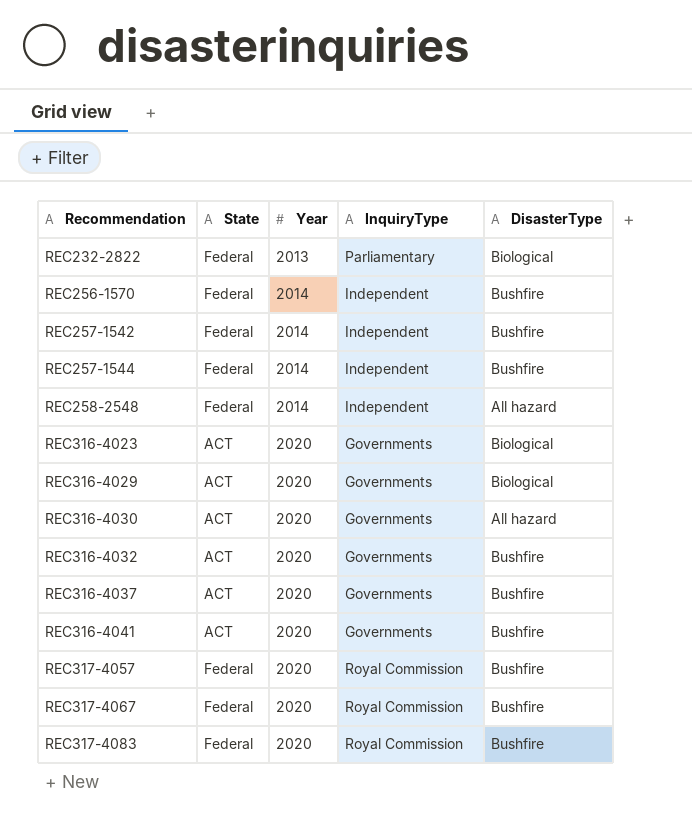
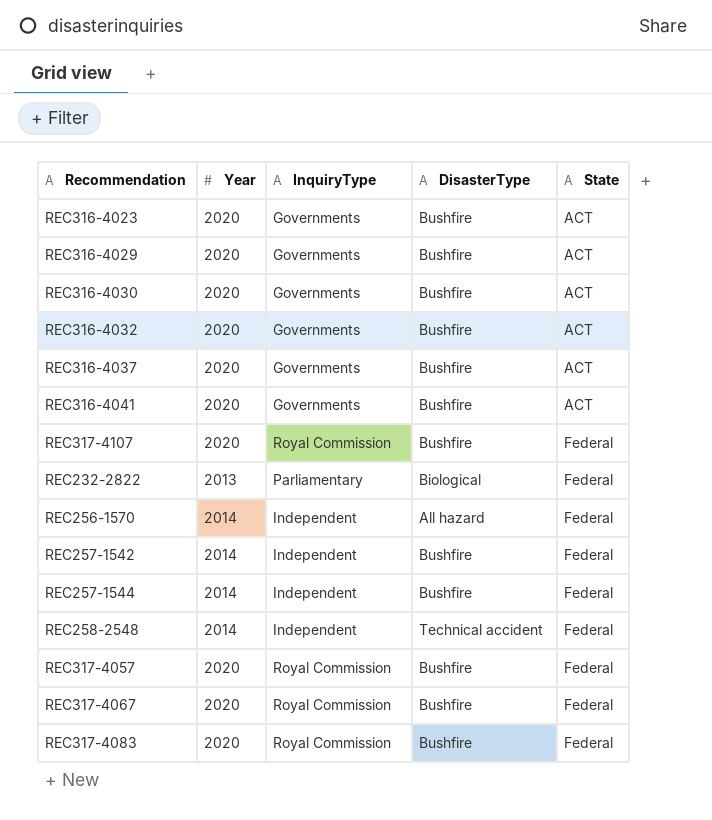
row order: Recommendation ascending -> State ascending
column State | position: 2 -> 5
REC316-4023 | DisasterType: Biological -> Bushfire
REC316-4029 | DisasterType: Biological -> Bushfire
REC316-4030 | DisasterType: All hazard -> Bushfire
row REC317-4107: none -> 2020 | Royal Commission | Bushfire | Federal
REC256-1570 | DisasterType: Bushfire -> All hazard
REC258-2548 | DisasterType: All hazard -> Technical accident

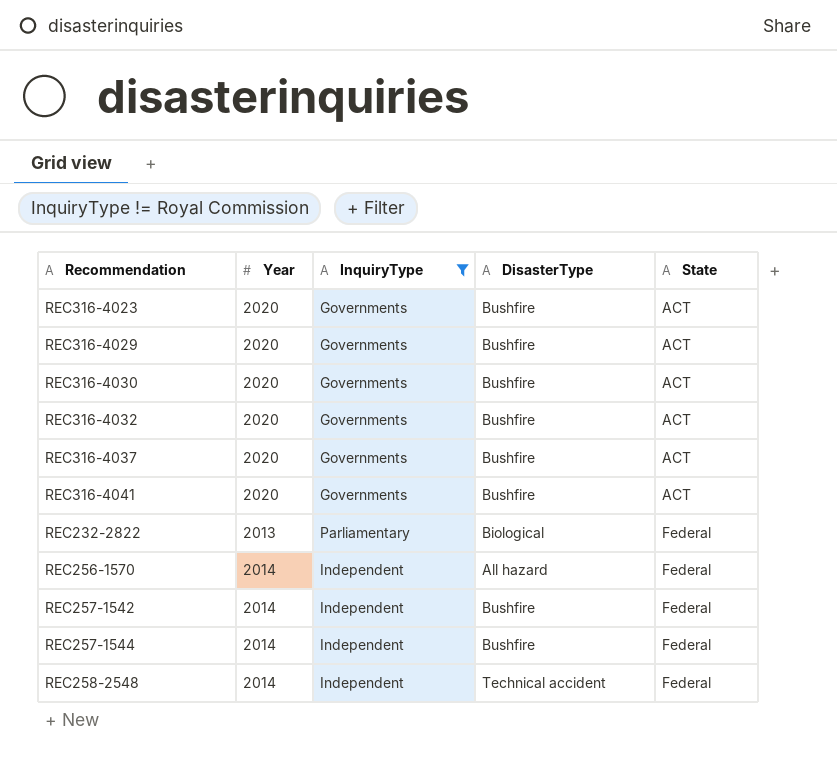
filter: none -> InquiryType != Royal Commission

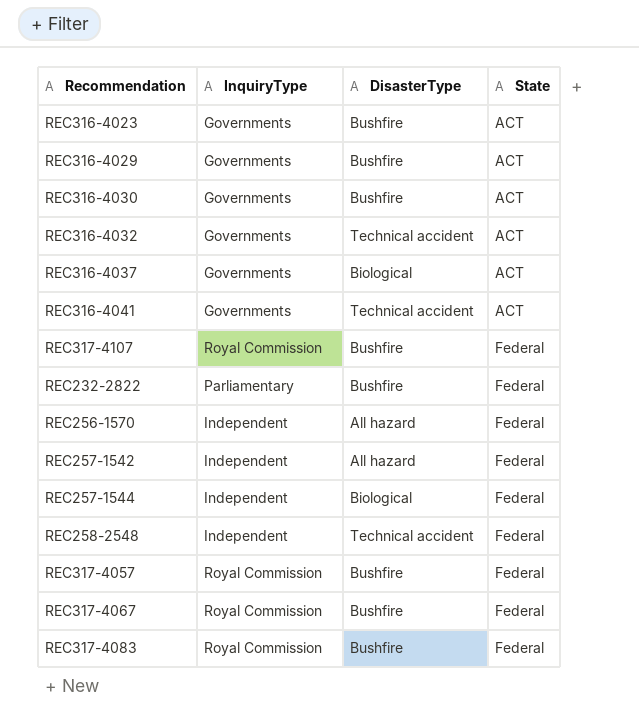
filter: InquiryType != Royal Commission -> none
column Year | position: 2 -> none
REC316-4032 | DisasterType: Bushfire -> Technical accident
REC316-4037 | DisasterType: Bushfire -> Biological
REC316-4041 | DisasterType: Bushfire -> Technical accident
REC232-2822 | DisasterType: Biological -> Bushfire
REC257-1542 | DisasterType: Bushfire -> All hazard
REC257-1544 | DisasterType: Bushfire -> Biological

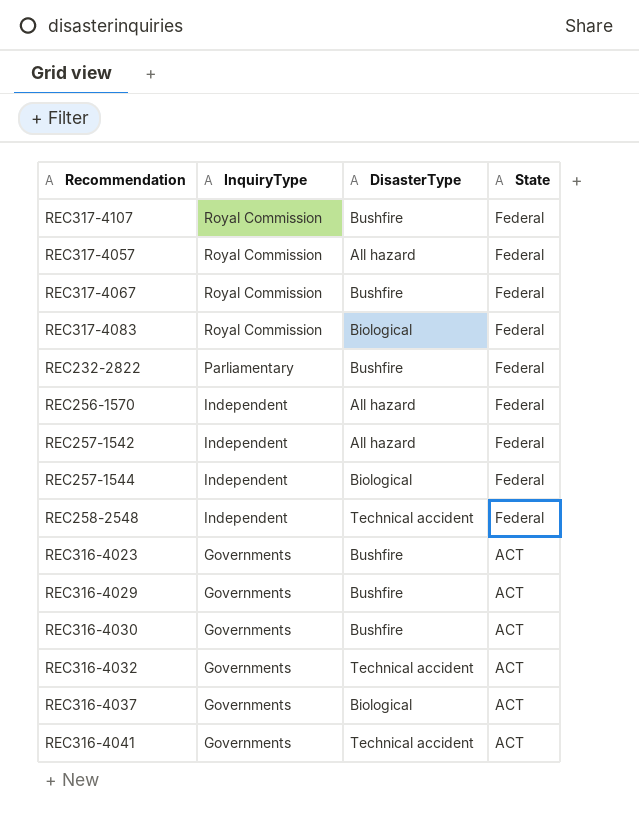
row order: State ascending -> InquiryType descending
REC317-4057 | DisasterType: Bushfire -> All hazard
REC317-4083 | DisasterType: Bushfire -> Biological

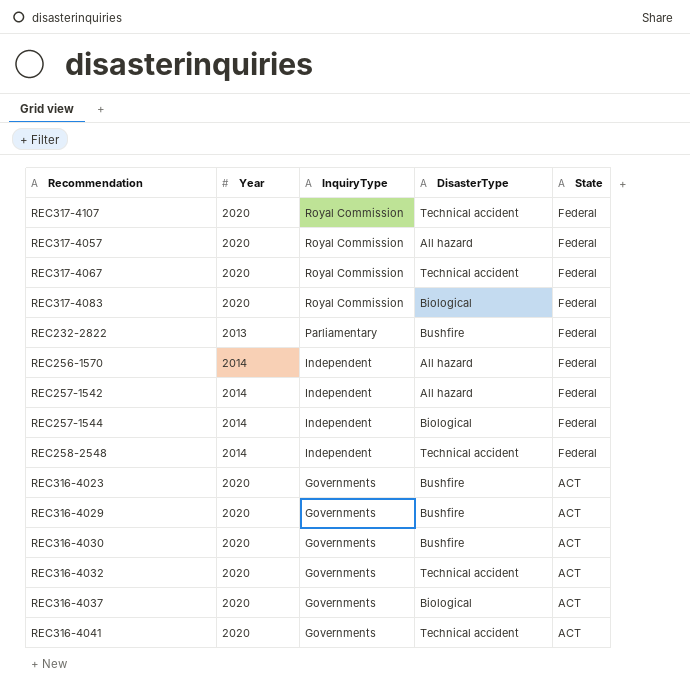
column Year | position: none -> 2
REC317-4107 | DisasterType: Bushfire -> Technical accident
REC317-4067 | DisasterType: Bushfire -> Technical accident

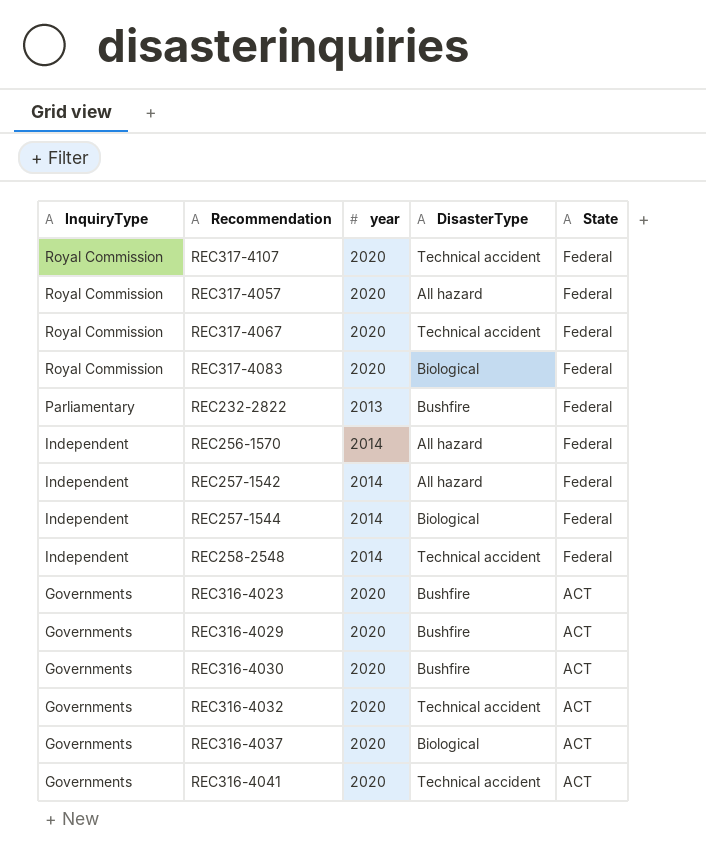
column InquiryType | position: 3 -> 1
column name: Year -> year

